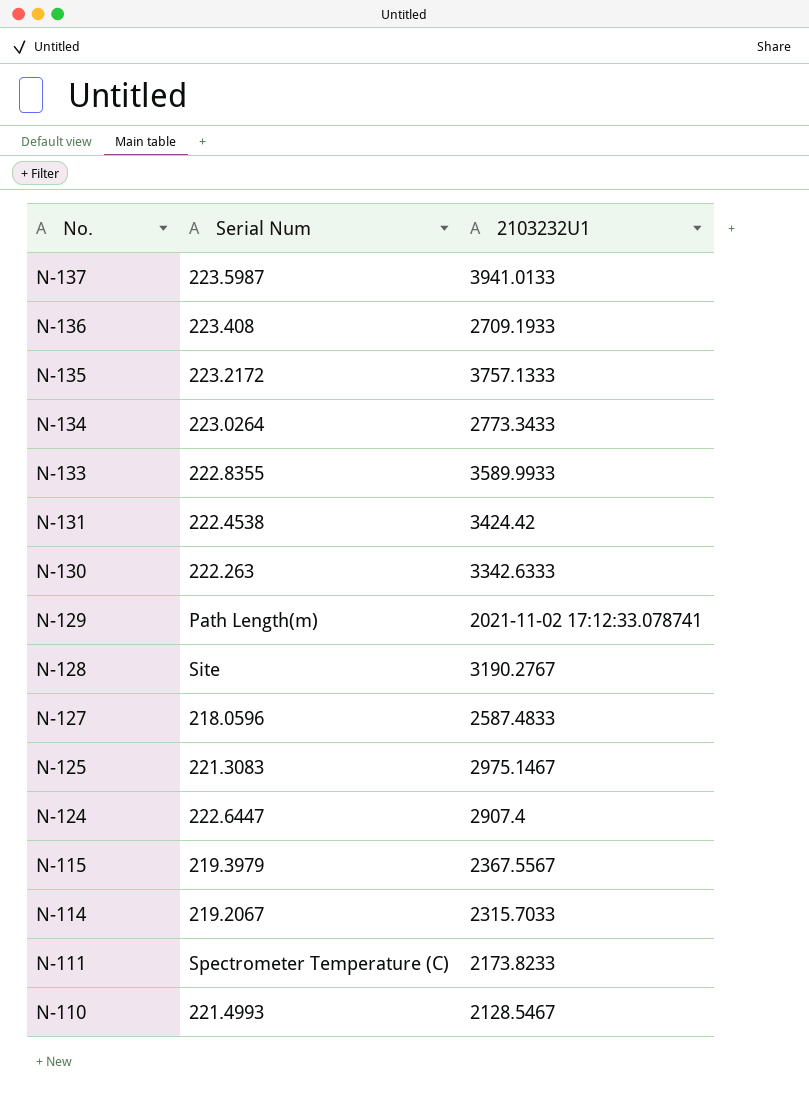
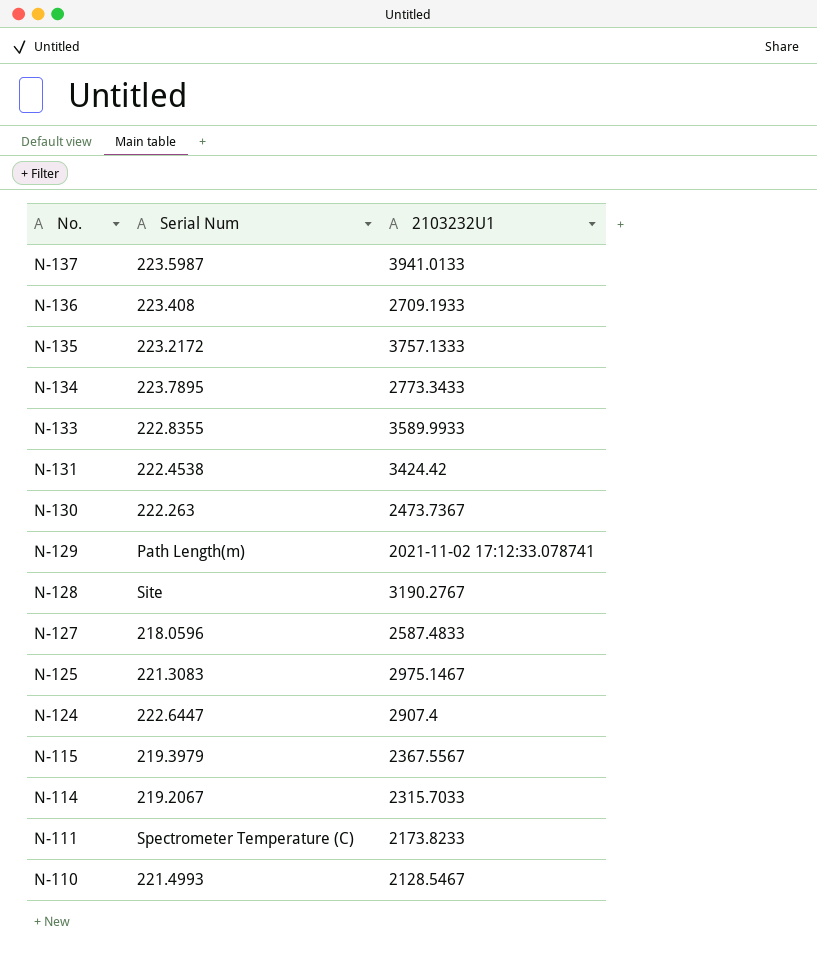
N-134 | Serial Num: 223.0264 -> 223.7895
N-130 | 2103232U1: 3342.6333 -> 2473.7367

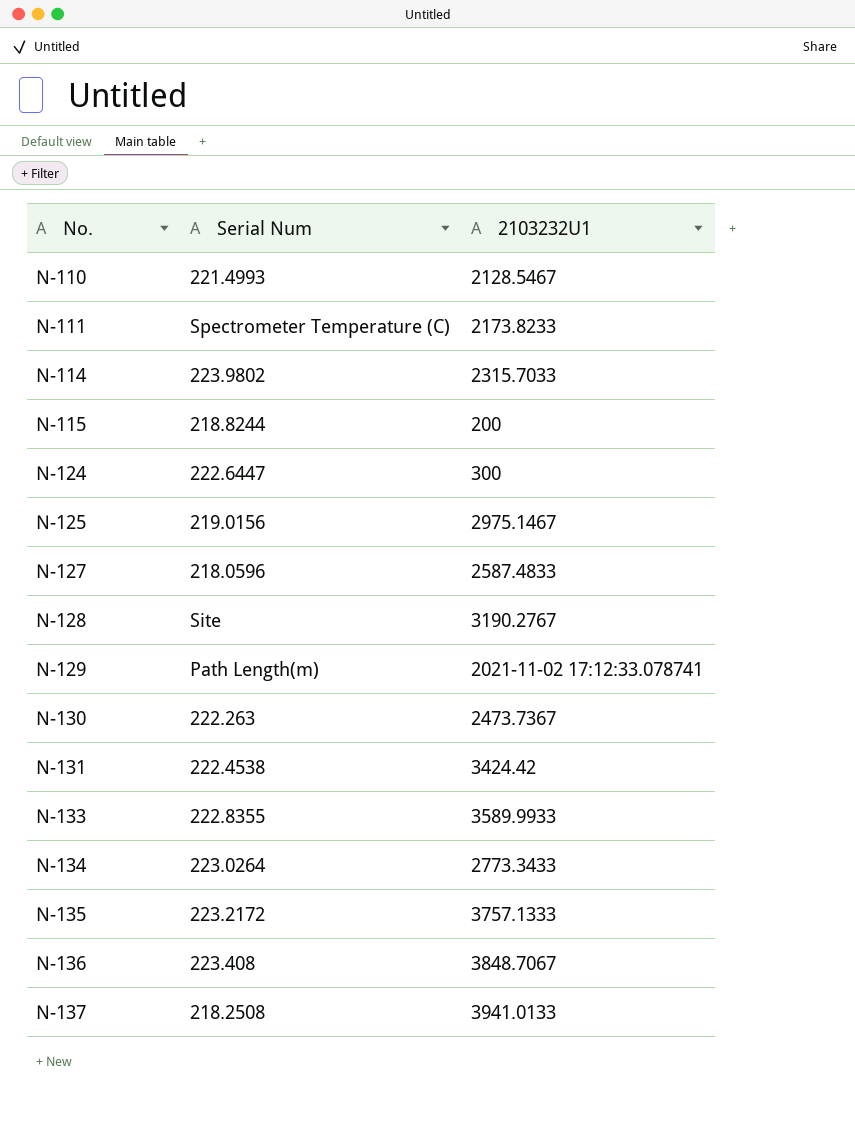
row order: No. descending -> No. ascending
N-114 | Serial Num: 219.2067 -> 223.9802
N-115 | Serial Num: 219.3979 -> 218.8244
N-115 | 2103232U1: 2367.5567 -> 200
N-124 | 2103232U1: 2907.4 -> 300
N-125 | Serial Num: 221.3083 -> 219.0156
N-134 | Serial Num: 223.7895 -> 223.0264
N-136 | 2103232U1: 2709.1933 -> 3848.7067
N-137 | Serial Num: 223.5987 -> 218.2508

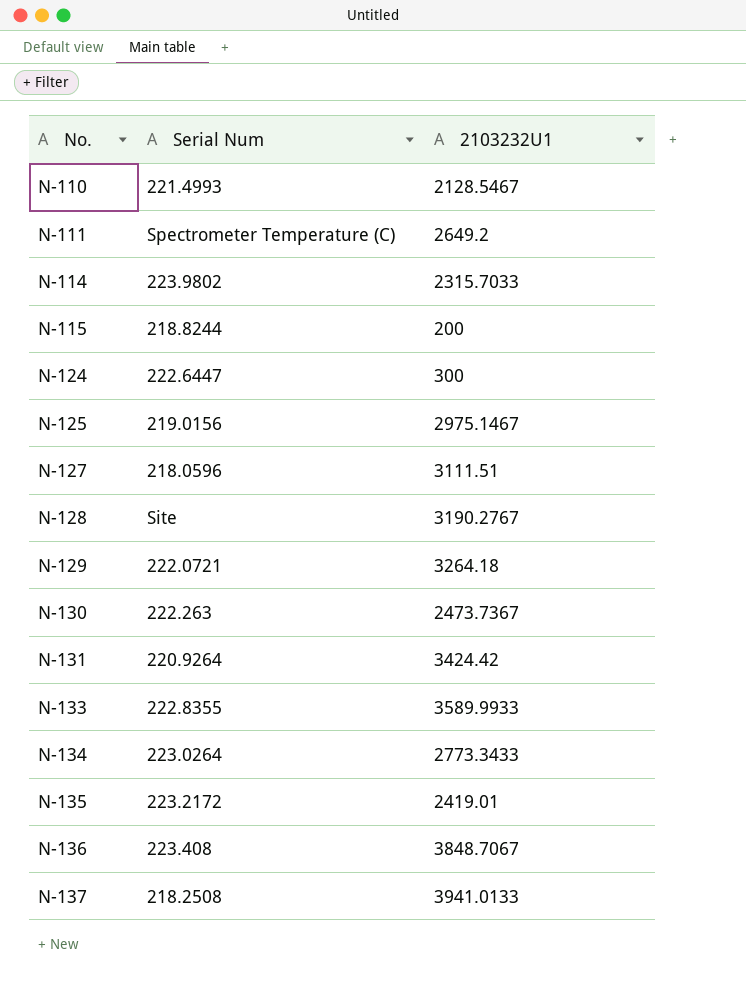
N-111 | 2103232U1: 2173.8233 -> 2649.2
N-127 | 2103232U1: 2587.4833 -> 3111.51
N-129 | Serial Num: Path Length(m) -> 222.0721
N-129 | 2103232U1: 2021-11-02 17:12:33.078741 -> 3264.18
N-131 | Serial Num: 222.4538 -> 220.9264
N-135 | 2103232U1: 3757.1333 -> 2419.01

